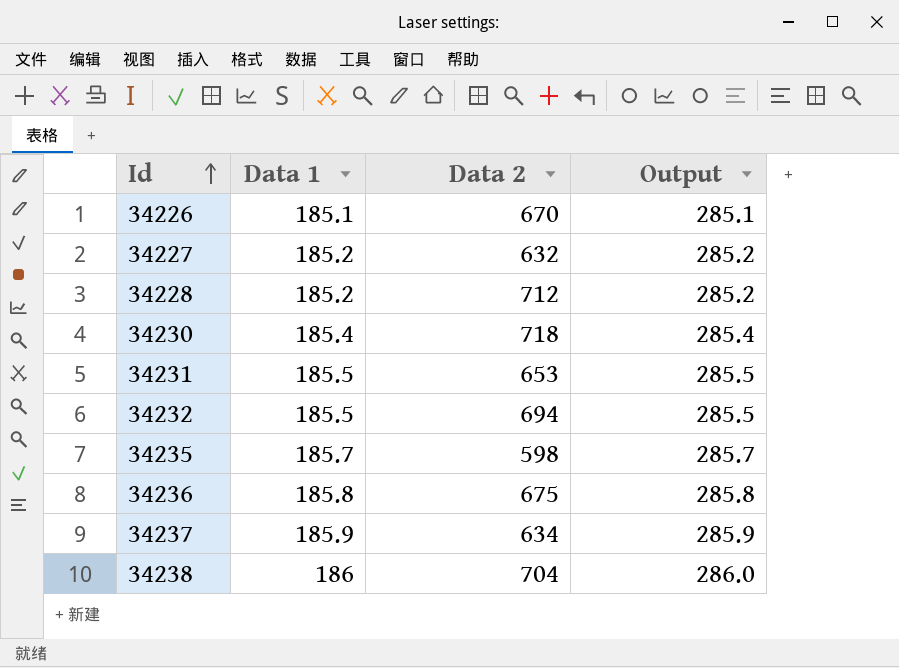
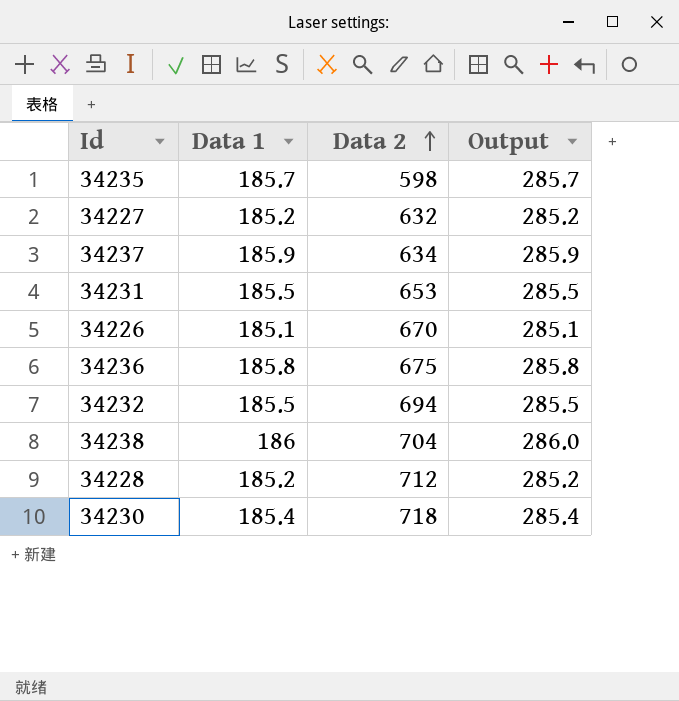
row order: Id ascending -> Data 2 ascending

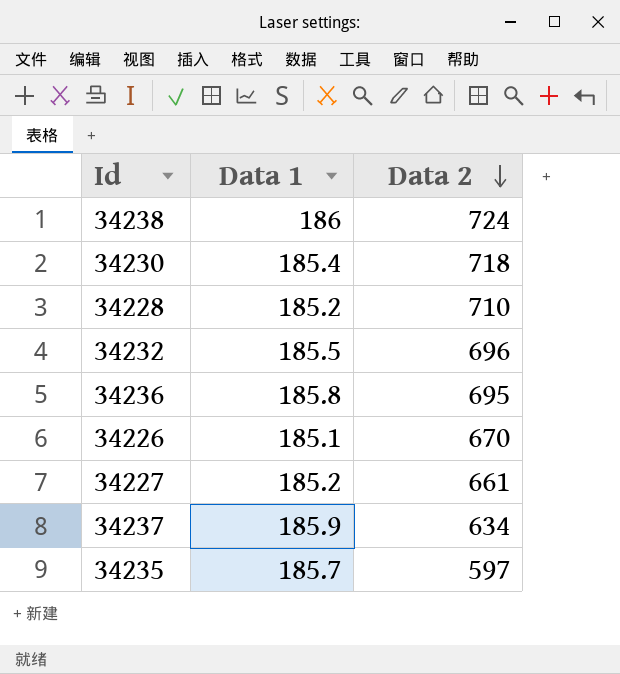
row order: Data 2 ascending -> Data 2 descending
column Output | formula: [Data 1] + 100 -> none
row 34231: 185.5 | 653 | 285.5 -> none
34238 | Data 2: 704 -> 724
34228 | Data 2: 712 -> 710
34232 | Data 2: 694 -> 696
34236 | Data 2: 675 -> 695
34227 | Data 2: 632 -> 661
34235 | Data 2: 598 -> 597

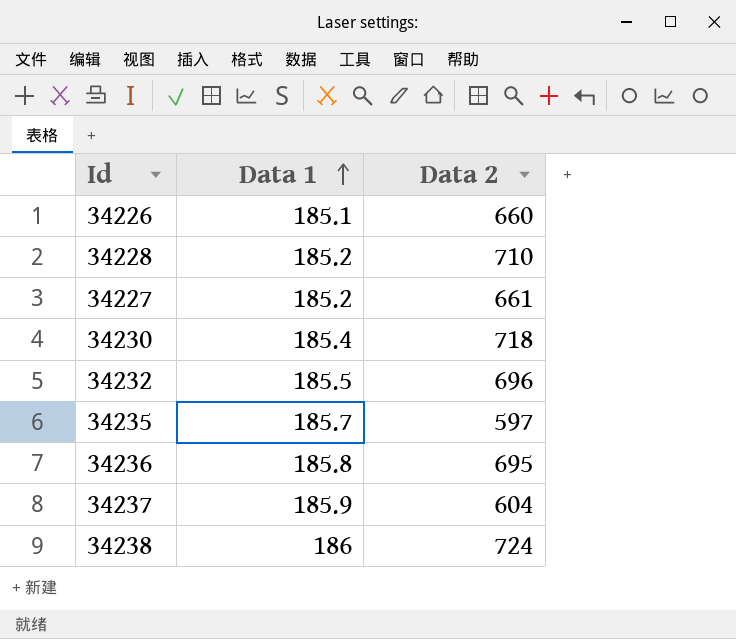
row order: Data 2 descending -> Data 1 ascending
34226 | Data 2: 670 -> 660
34237 | Data 2: 634 -> 604

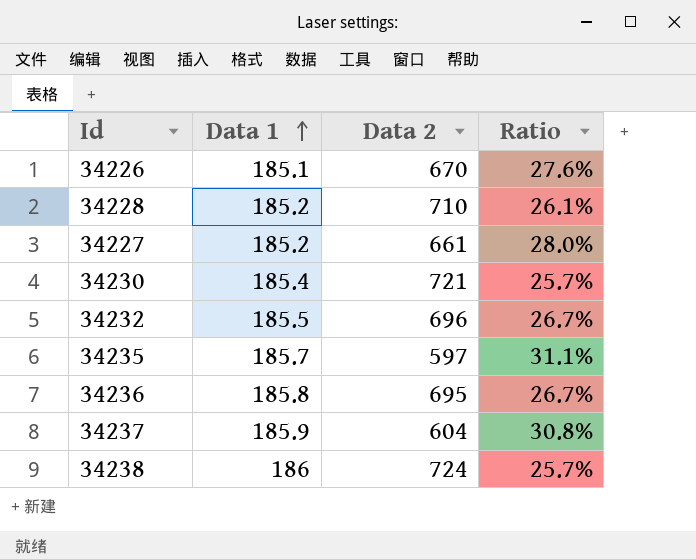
column Ratio | formula: none -> [Data 1] / [Data 2]
34226 | Data 2: 660 -> 670
34230 | Data 2: 718 -> 721

